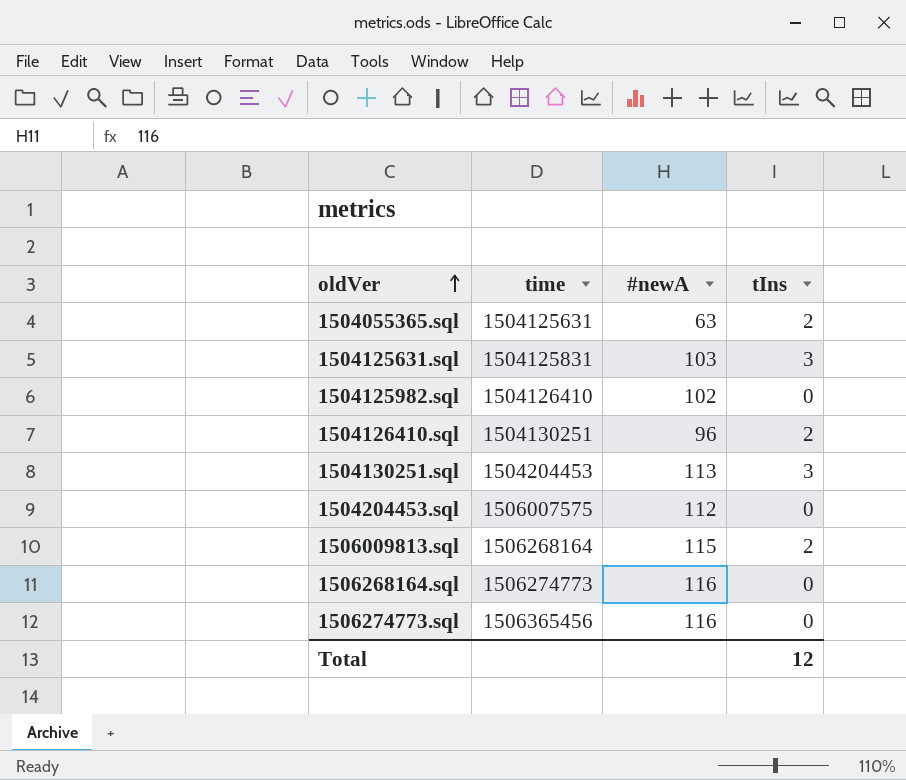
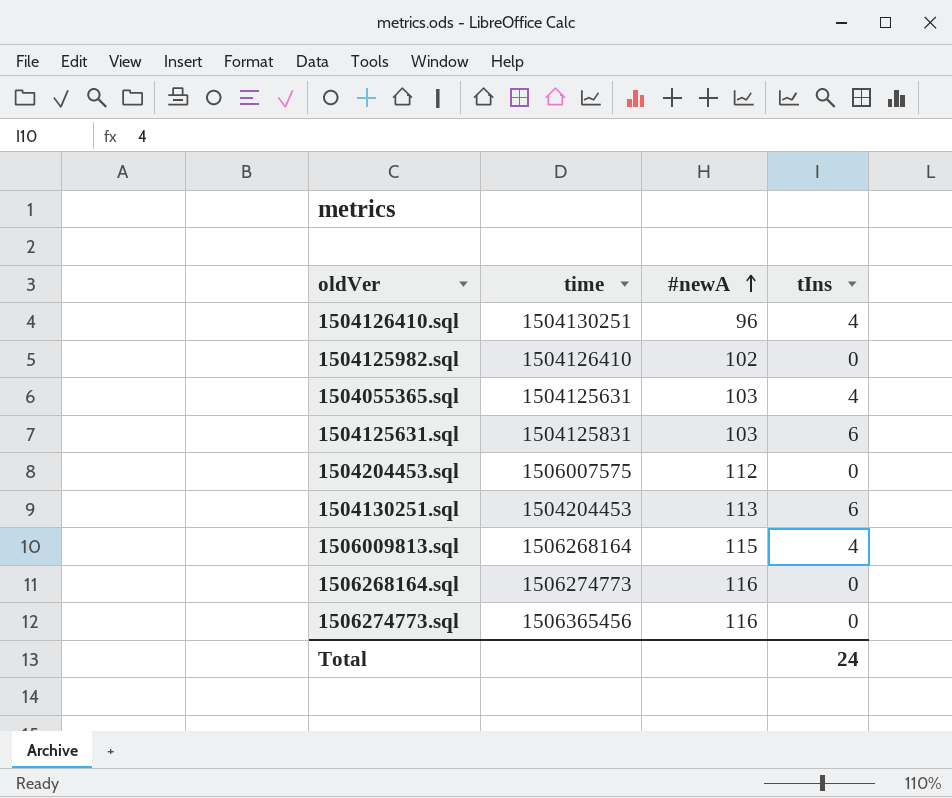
row order: oldVer ascending -> #newA ascending
1504126410.sql | tIns: 2 -> 4
1504055365.sql | #newA: 63 -> 103
1504055365.sql | tIns: 2 -> 4
1504125631.sql | tIns: 3 -> 6
1504130251.sql | tIns: 3 -> 6
1506009813.sql | tIns: 2 -> 4
Total | tIns: 12 -> 24

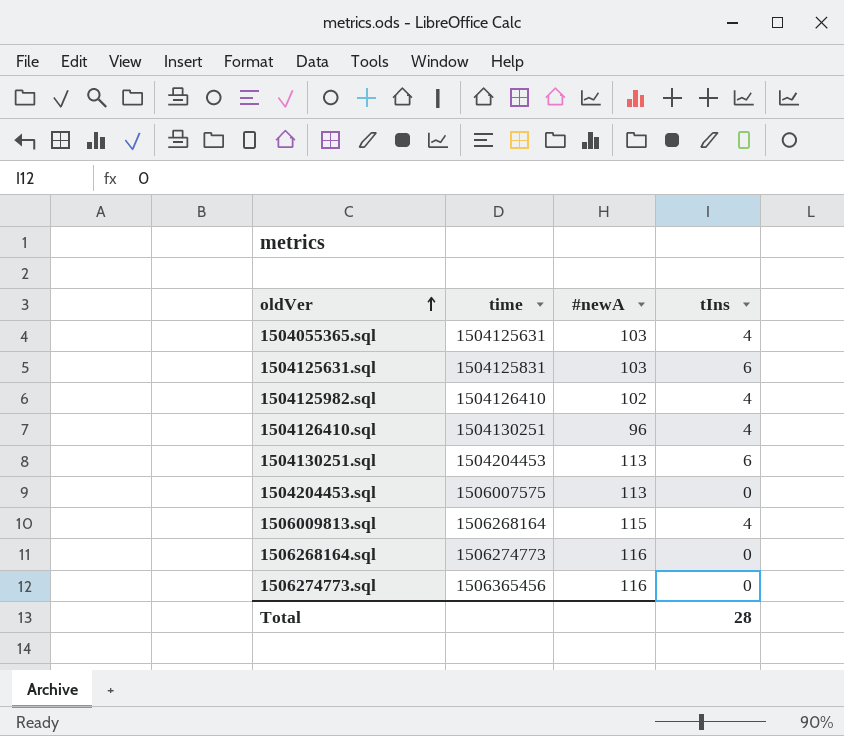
row order: #newA ascending -> oldVer ascending
1504125982.sql | tIns: 0 -> 4
1504204453.sql | #newA: 112 -> 113
Total | tIns: 24 -> 28

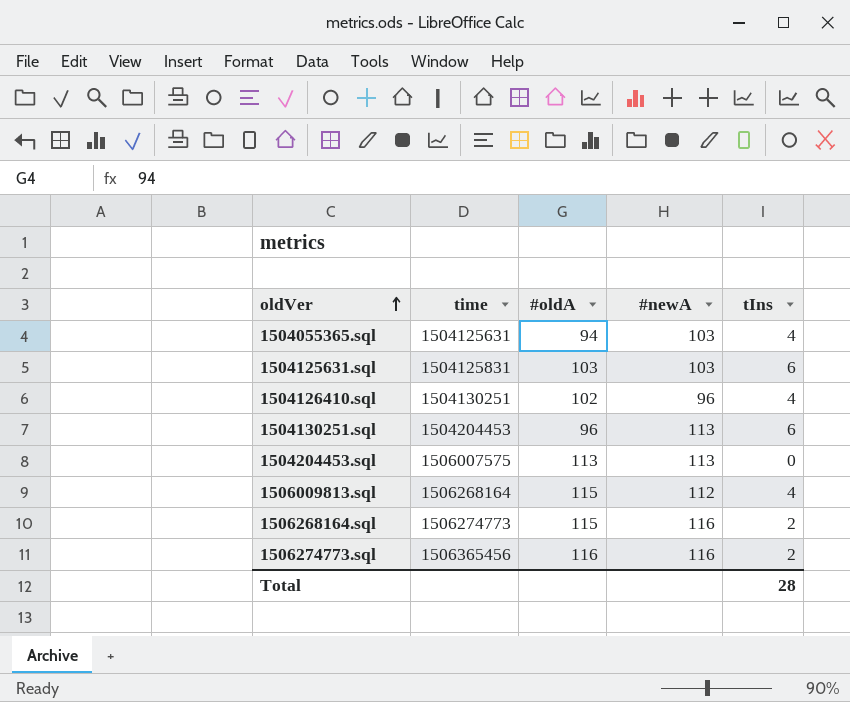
column #oldA | position: none -> 3
row 1504125982.sql: 1504126410 | 102 | 4 -> none
1506009813.sql | #newA: 115 -> 112
1506268164.sql | tIns: 0 -> 2
1506274773.sql | tIns: 0 -> 2

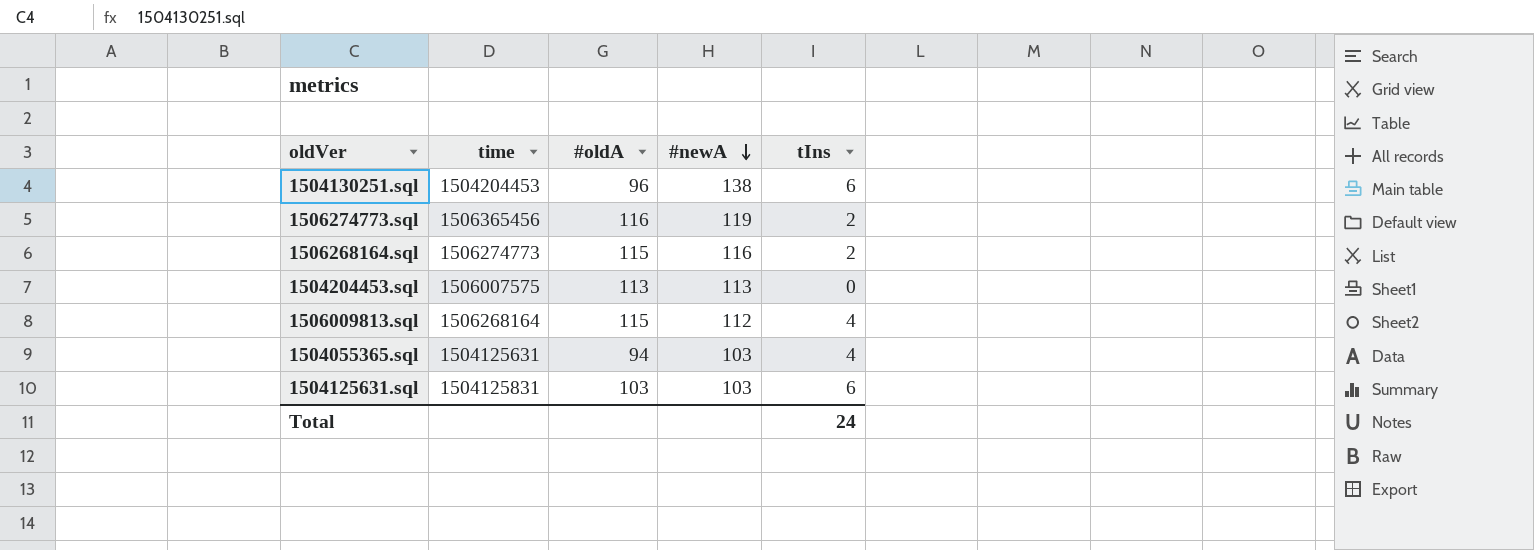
row order: oldVer ascending -> #newA descending
row 1504126410.sql: 1504130251 | 102 | 96 | 4 -> none
1504130251.sql | #newA: 113 -> 138
1506274773.sql | #newA: 116 -> 119
Total | tIns: 28 -> 24

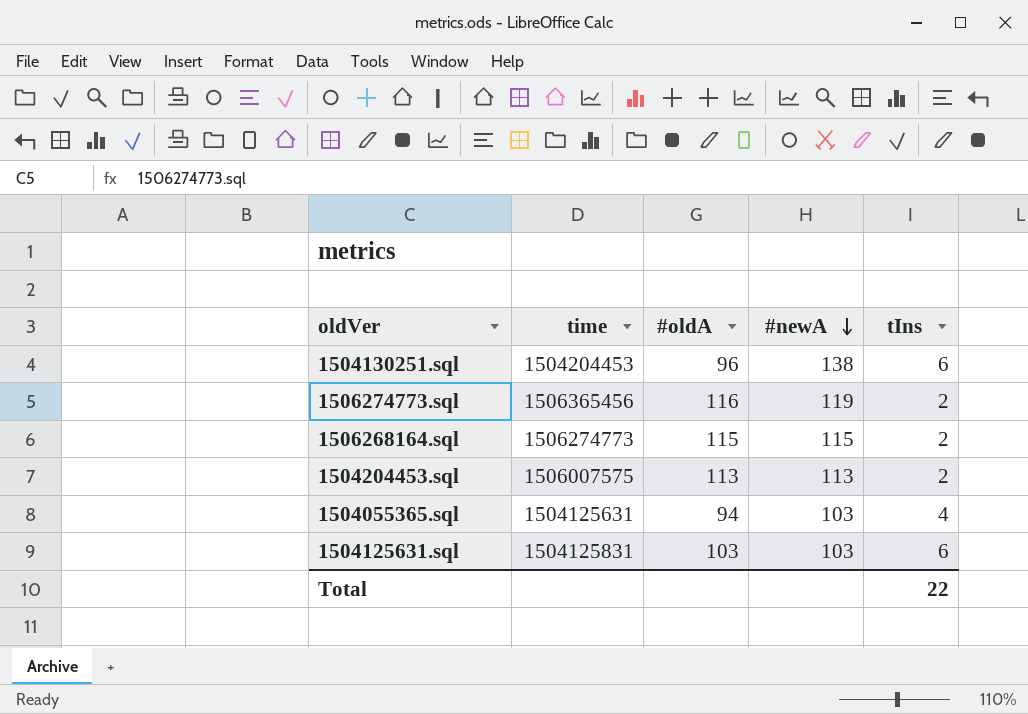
row 1506009813.sql: 1506268164 | 115 | 112 | 4 -> none
1506268164.sql | #newA: 116 -> 115
1504204453.sql | tIns: 0 -> 2
Total | tIns: 24 -> 22

